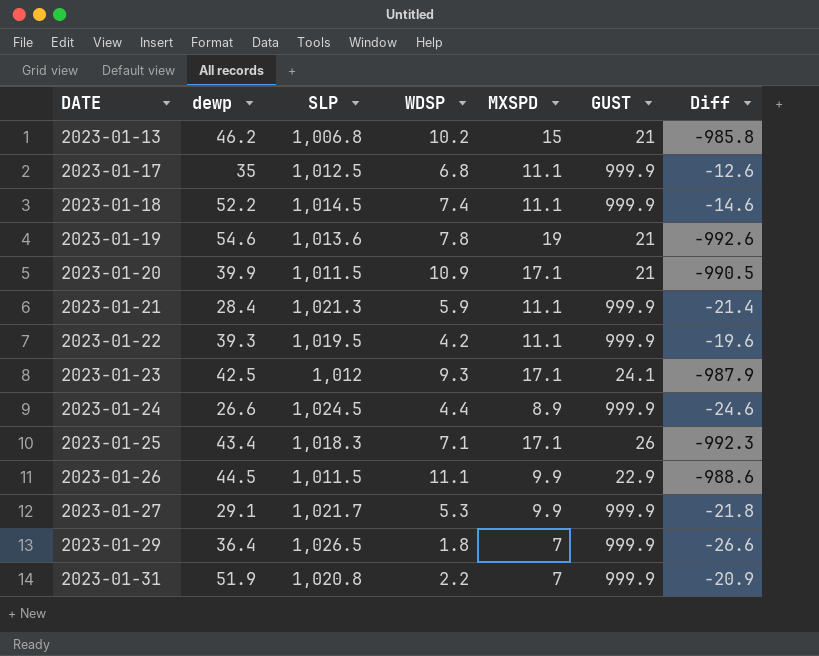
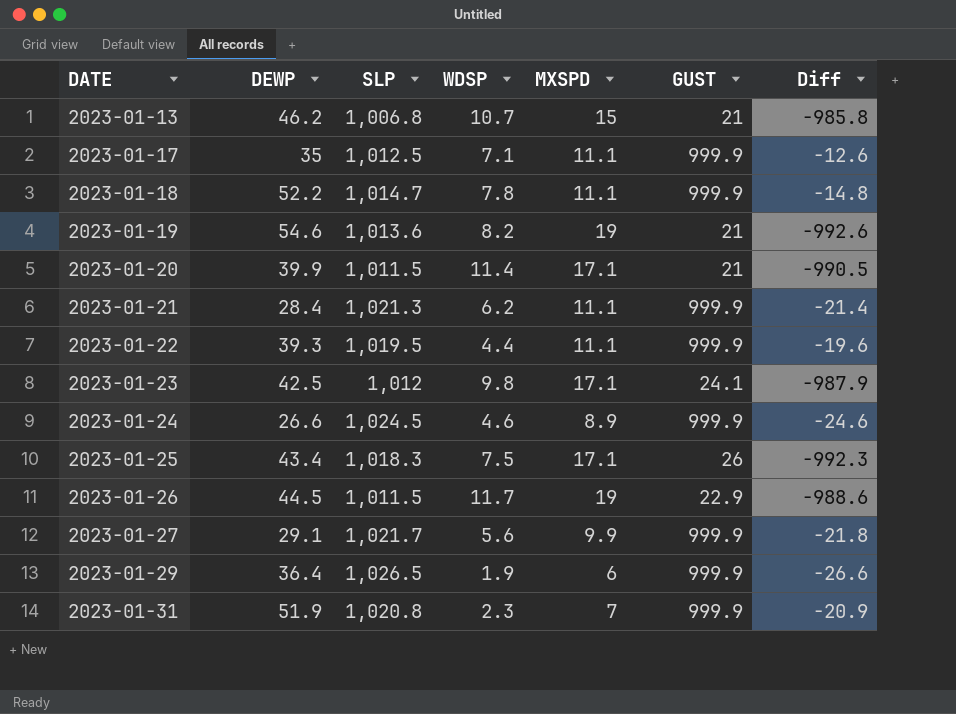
column name: dewp -> DEWP
2023-01-13 | WDSP: 10.2 -> 10.7
2023-01-17 | WDSP: 6.8 -> 7.1
2023-01-18 | SLP: 1,014.5 -> 1,014.7
2023-01-18 | WDSP: 7.4 -> 7.8
2023-01-18 | Diff: -14.6 -> -14.8
2023-01-19 | WDSP: 7.8 -> 8.2
2023-01-20 | WDSP: 10.9 -> 11.4
2023-01-21 | WDSP: 5.9 -> 6.2
2023-01-22 | WDSP: 4.2 -> 4.4
2023-01-23 | WDSP: 9.3 -> 9.8
2023-01-24 | WDSP: 4.4 -> 4.6
2023-01-25 | WDSP: 7.1 -> 7.5
2023-01-26 | WDSP: 11.1 -> 11.7
2023-01-26 | MXSPD: 9.9 -> 19
2023-01-27 | WDSP: 5.3 -> 5.6
2023-01-29 | WDSP: 1.8 -> 1.9
2023-01-29 | MXSPD: 7 -> 6
2023-01-31 | WDSP: 2.2 -> 2.3

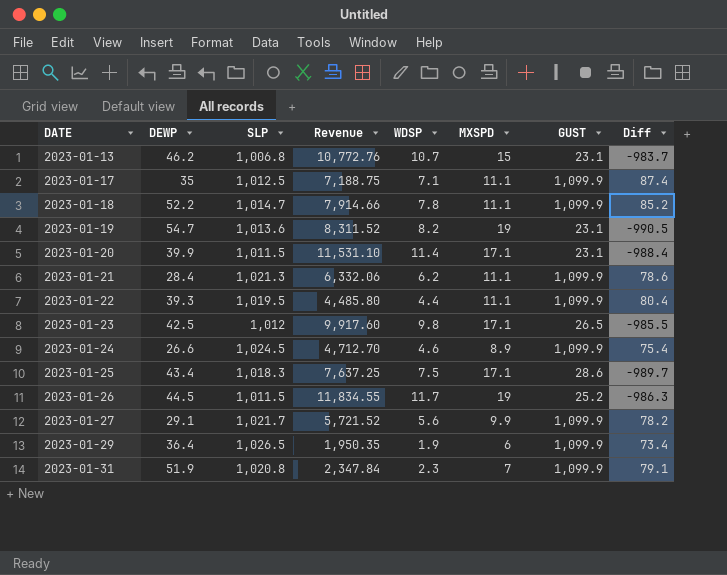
column Revenue | formula: none -> [SLP] * [WDSP]
2023-01-13 | GUST: 21 -> 23.1
2023-01-13 | Diff: -985.8 -> -983.7
2023-01-17 | GUST: 999.9 -> 1,099.9
2023-01-17 | Diff: -12.6 -> 87.4
2023-01-18 | GUST: 999.9 -> 1,099.9
2023-01-18 | Diff: -14.8 -> 85.2
2023-01-19 | DEWP: 54.6 -> 54.7
2023-01-19 | GUST: 21 -> 23.1
2023-01-19 | Diff: -992.6 -> -990.5
2023-01-20 | GUST: 21 -> 23.1
2023-01-20 | Diff: -990.5 -> -988.4
2023-01-21 | GUST: 999.9 -> 1,099.9
2023-01-21 | Diff: -21.4 -> 78.6
2023-01-22 | GUST: 999.9 -> 1,099.9
2023-01-22 | Diff: -19.6 -> 80.4
2023-01-23 | GUST: 24.1 -> 26.5
2023-01-23 | Diff: -987.9 -> -985.5
2023-01-24 | GUST: 999.9 -> 1,099.9
2023-01-24 | Diff: -24.6 -> 75.4
2023-01-25 | GUST: 26 -> 28.6
2023-01-25 | Diff: -992.3 -> -989.7
2023-01-26 | GUST: 22.9 -> 25.2
2023-01-26 | Diff: -988.6 -> -986.3
2023-01-27 | GUST: 999.9 -> 1,099.9
2023-01-27 | Diff: -21.8 -> 78.2
2023-01-29 | GUST: 999.9 -> 1,099.9
2023-01-29 | Diff: -26.6 -> 73.4
2023-01-31 | GUST: 999.9 -> 1,099.9
2023-01-31 | Diff: -20.9 -> 79.1

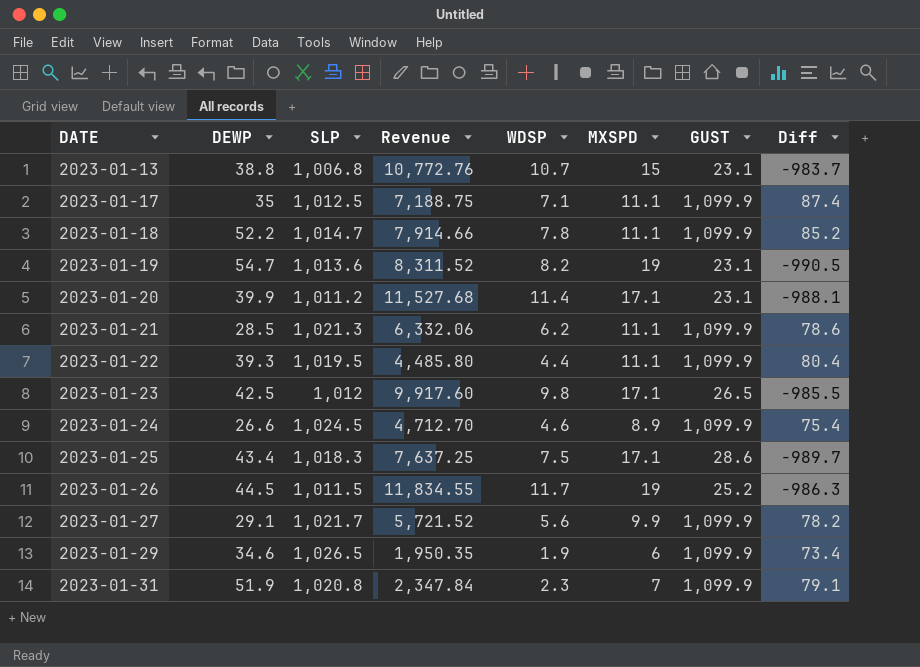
2023-01-13 | DEWP: 46.2 -> 38.8
2023-01-20 | SLP: 1,011.5 -> 1,011.2
2023-01-20 | Revenue: 11,531.10 -> 11,527.68
2023-01-20 | Diff: -988.4 -> -988.1
2023-01-21 | DEWP: 28.4 -> 28.5
2023-01-29 | DEWP: 36.4 -> 34.6

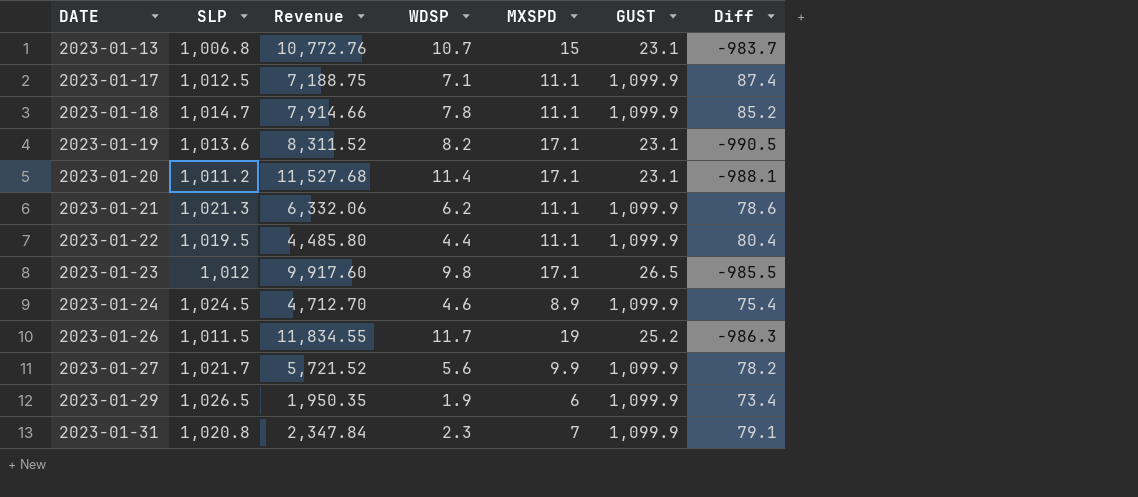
column DEWP | position: 2 -> none
row 2023-01-25: 43.4 | 1,018.3 | 7,637.25 | 7.5 | 17.1 | 28.6 | -989.7 -> none
2023-01-19 | MXSPD: 19 -> 17.1

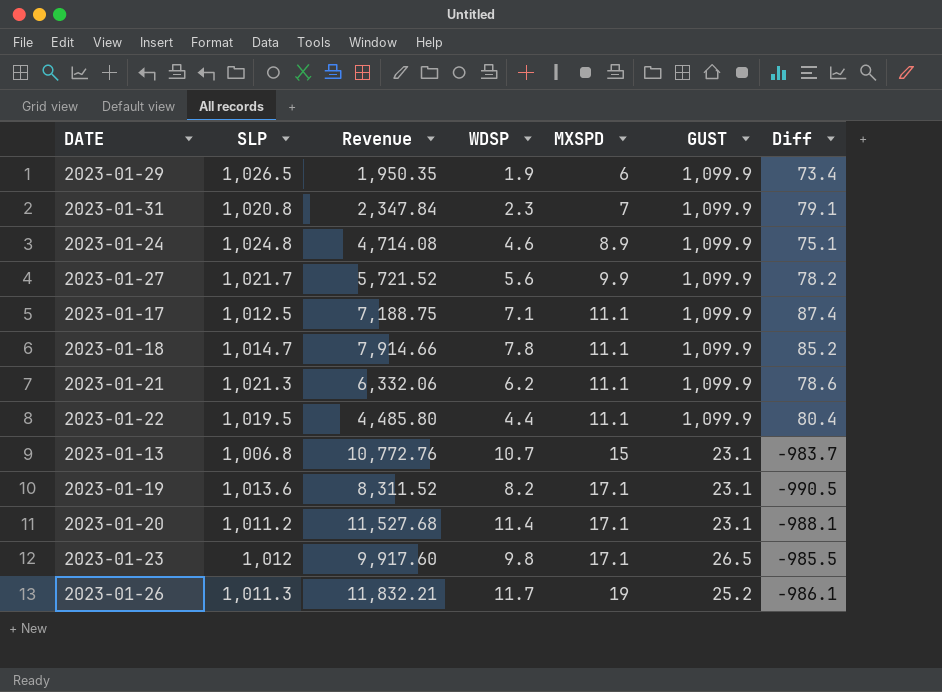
row order: DATE ascending -> MXSPD ascending
2023-01-24 | SLP: 1,024.5 -> 1,024.8
2023-01-24 | Revenue: 4,712.70 -> 4,714.08
2023-01-24 | Diff: 75.4 -> 75.1
2023-01-26 | SLP: 1,011.5 -> 1,011.3
2023-01-26 | Revenue: 11,834.55 -> 11,832.21
2023-01-26 | Diff: -986.3 -> -986.1

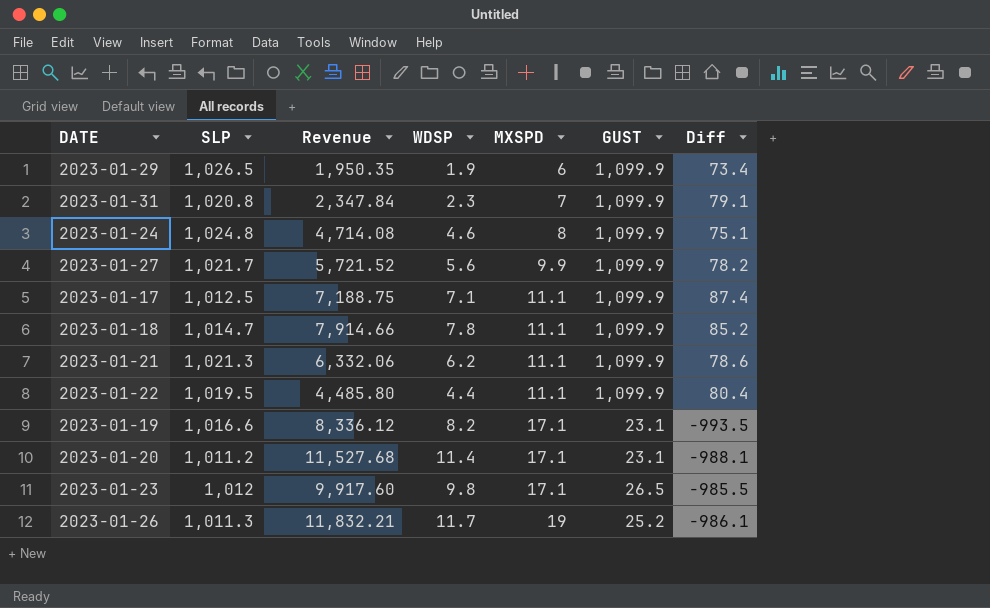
row 2023-01-13: 1,006.8 | 10,772.76 | 10.7 | 15 | 23.1 | -983.7 -> none
2023-01-24 | MXSPD: 8.9 -> 8
2023-01-19 | SLP: 1,013.6 -> 1,016.6
2023-01-19 | Revenue: 8,311.52 -> 8,336.12
2023-01-19 | Diff: -990.5 -> -993.5

